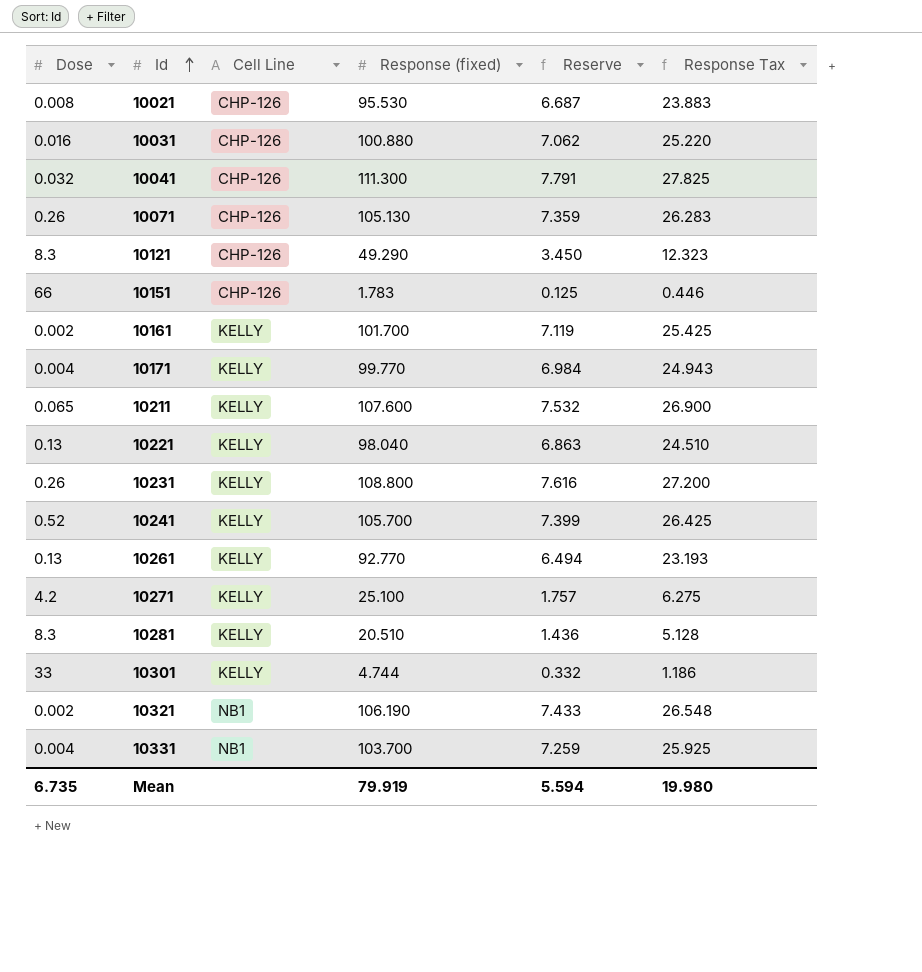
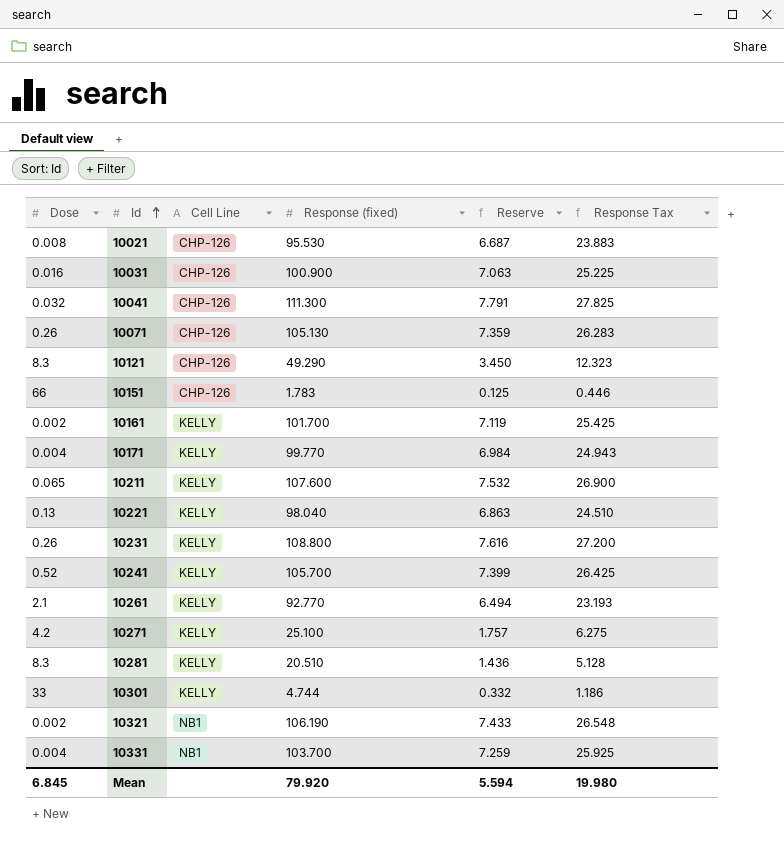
10031 | Response (fixed): 100.880 -> 100.900
10031 | Reserve: 7.062 -> 7.063
10031 | Response Tax: 25.220 -> 25.225
10261 | Dose: 0.13 -> 2.1
Mean | Dose: 6.735 -> 6.845
Mean | Response (fixed): 79.919 -> 79.920

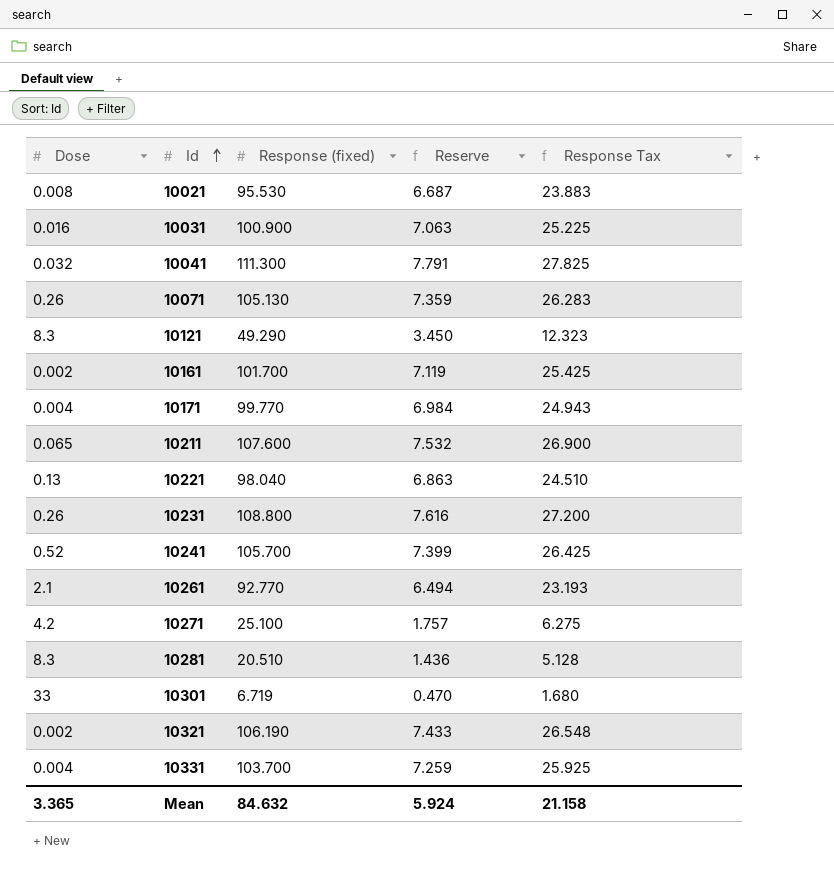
column Cell Line | position: 3 -> none
row 10151: 66 | CHP-126 | 1.783 | 0.125 | 0.446 -> none
10301 | Response (fixed): 4.744 -> 6.719
10301 | Reserve: 0.332 -> 0.470
10301 | Response Tax: 1.186 -> 1.680
Mean | Dose: 6.845 -> 3.365
Mean | Response (fixed): 79.920 -> 84.632
Mean | Reserve: 5.594 -> 5.924
Mean | Response Tax: 19.980 -> 21.158

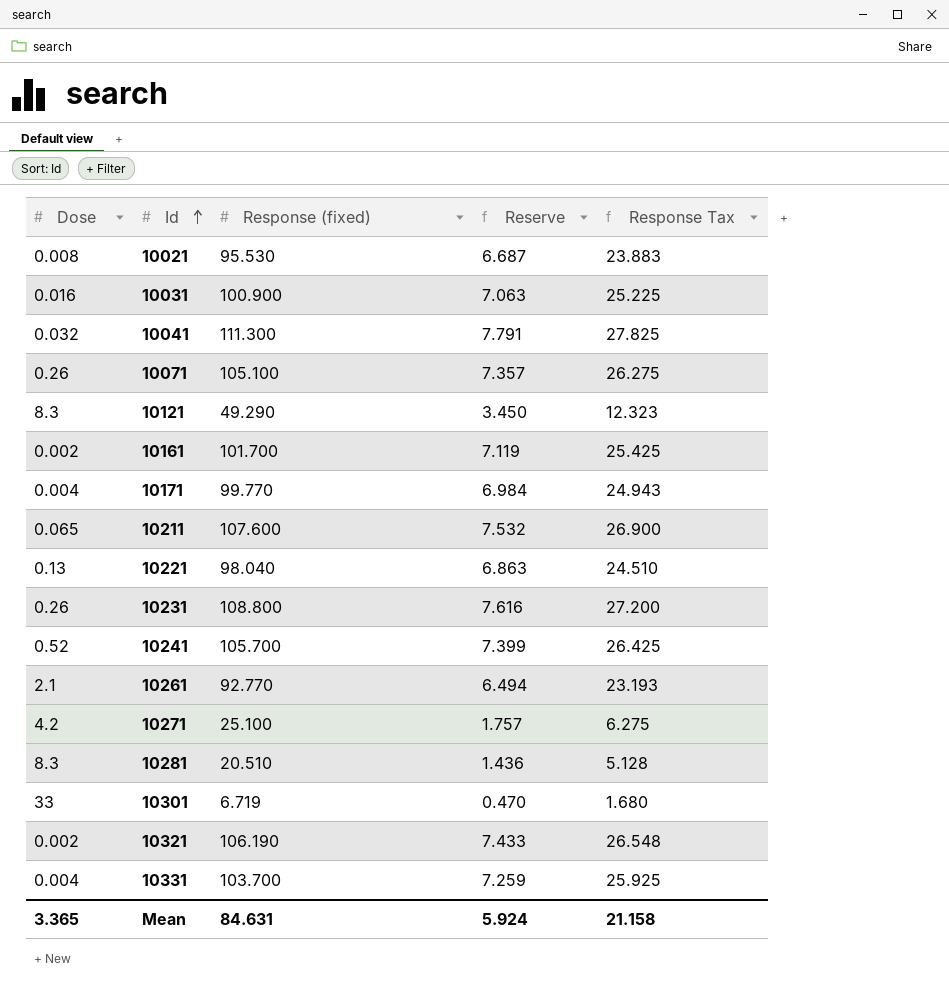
10071 | Response (fixed): 105.130 -> 105.100
10071 | Reserve: 7.359 -> 7.357
10071 | Response Tax: 26.283 -> 26.275
Mean | Response (fixed): 84.632 -> 84.631

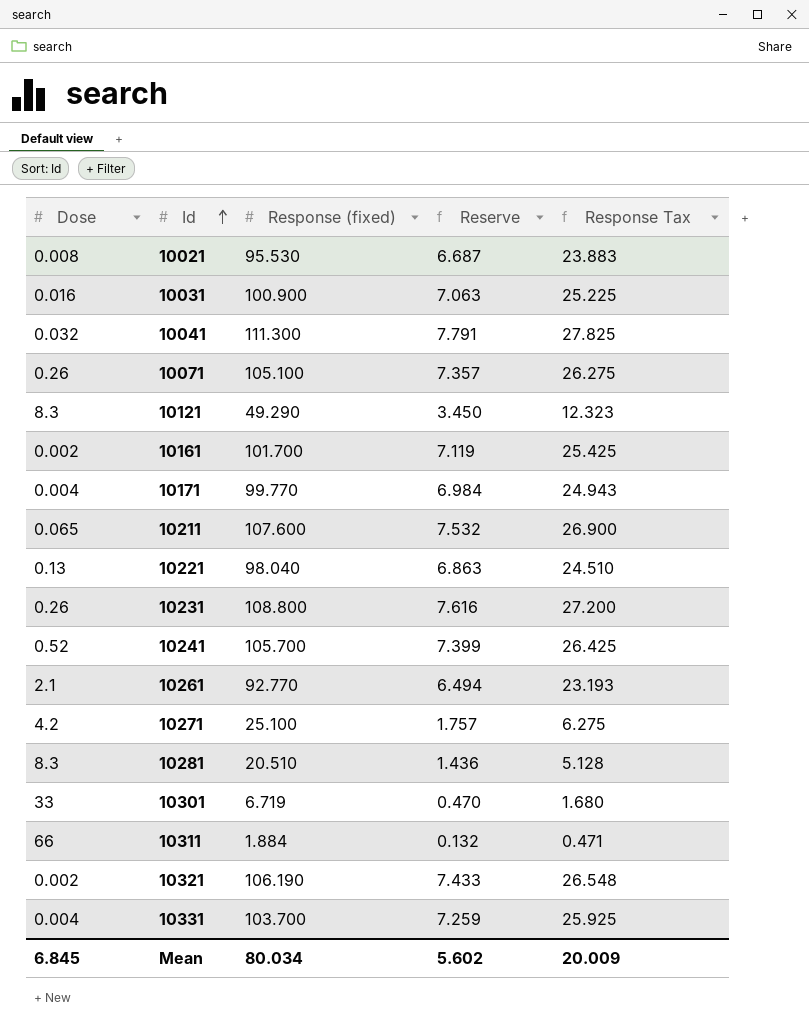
row 10311: none -> 66 | 1.884 | 0.132 | 0.471
Mean | Dose: 3.365 -> 6.845
Mean | Response (fixed): 84.631 -> 80.034
Mean | Reserve: 5.924 -> 5.602
Mean | Response Tax: 21.158 -> 20.009

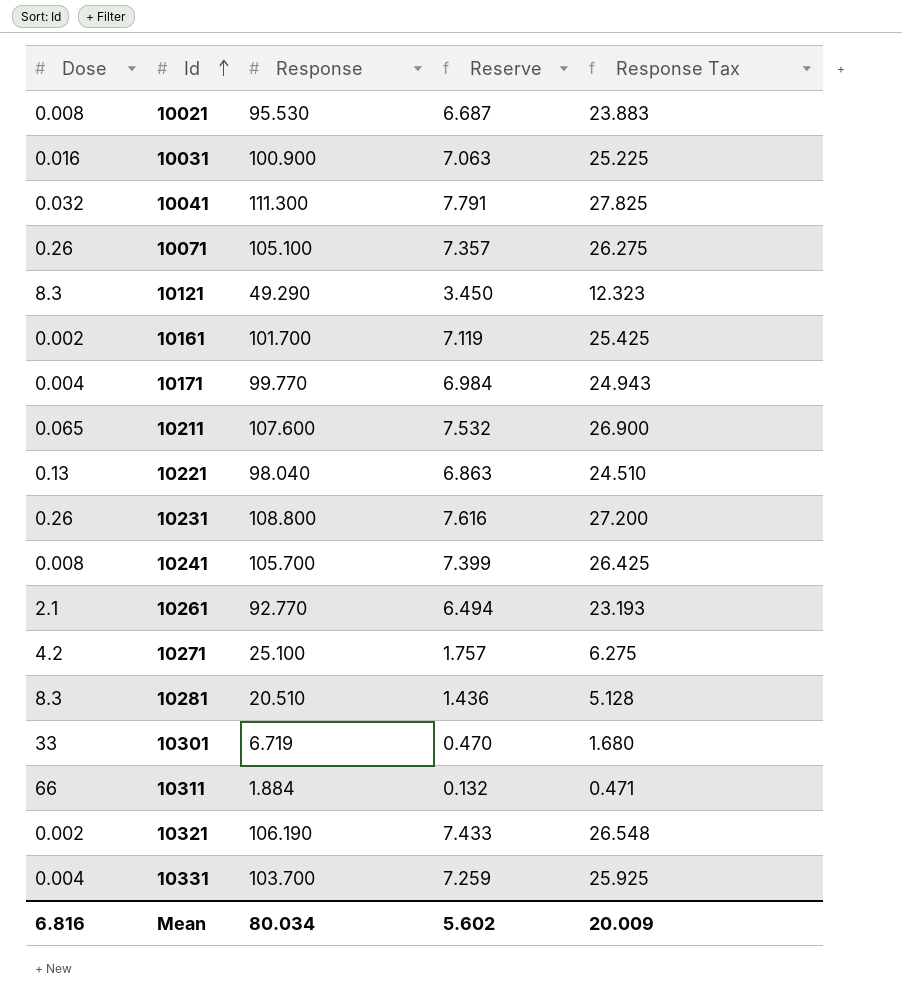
column name: Response (fixed) -> Response
10241 | Dose: 0.52 -> 0.008
Mean | Dose: 6.845 -> 6.816

